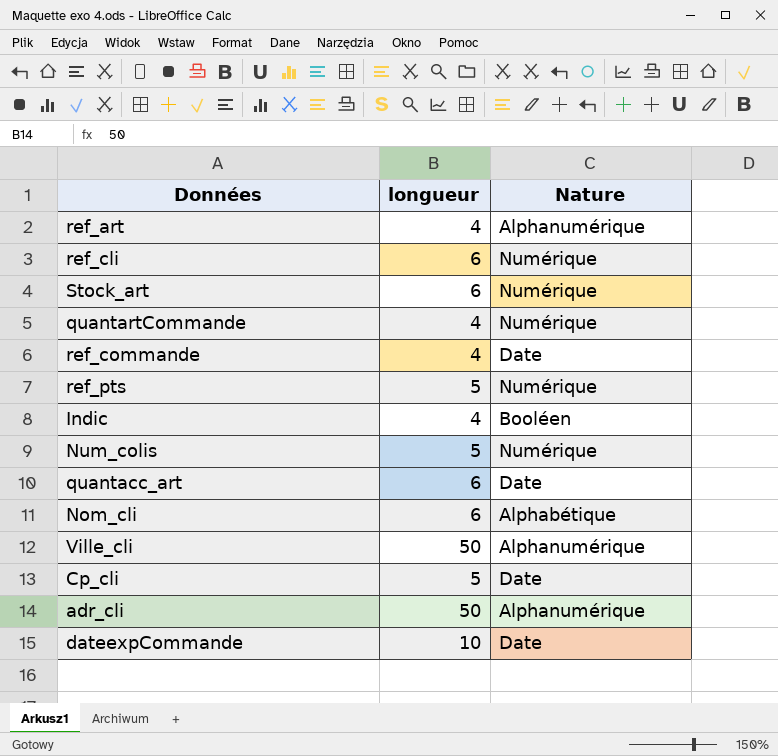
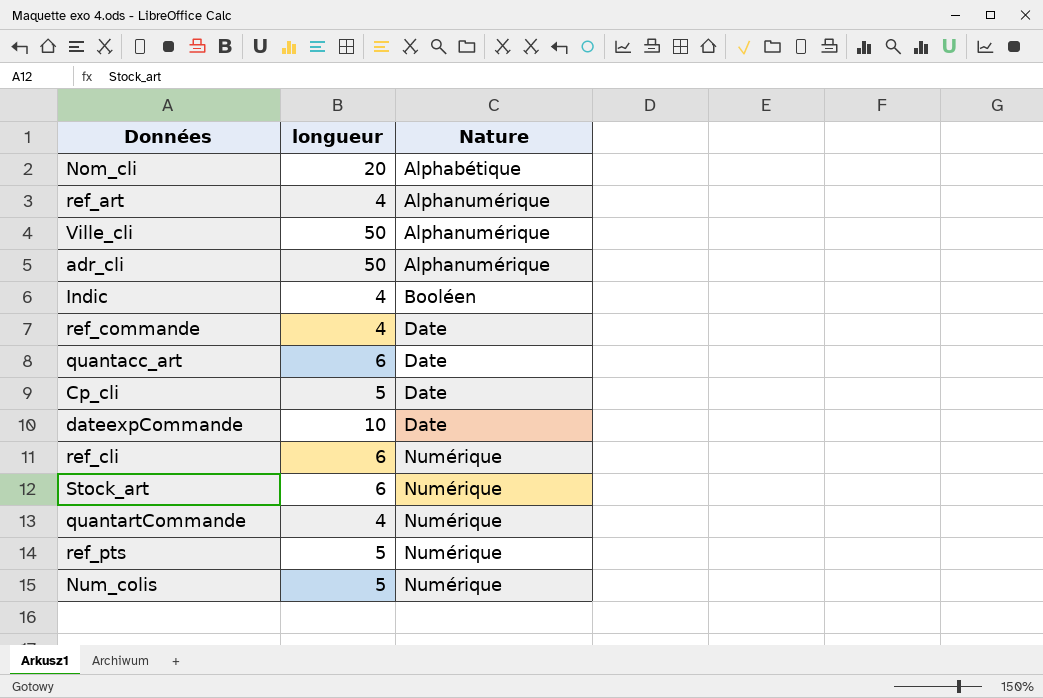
row order: none -> Nature ascending
Nom_cli | longueur: 6 -> 20

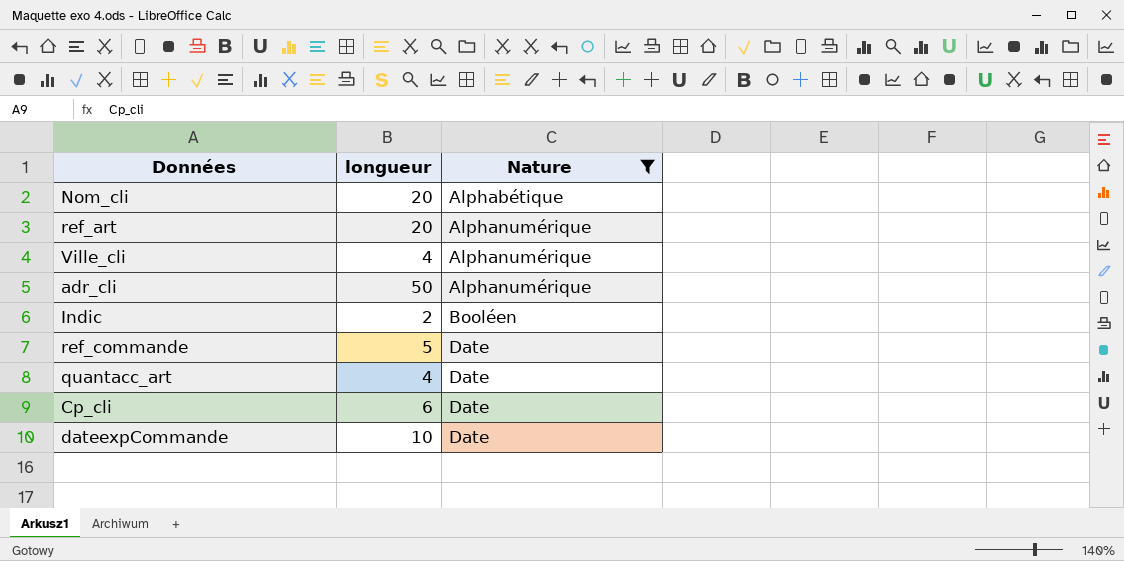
filter: none -> Nature != Numérique
ref_art | longueur: 4 -> 20
Ville_cli | longueur: 50 -> 4
Indic | longueur: 4 -> 2
ref_commande | longueur: 4 -> 5
quantacc_art | longueur: 6 -> 4
Cp_cli | longueur: 5 -> 6

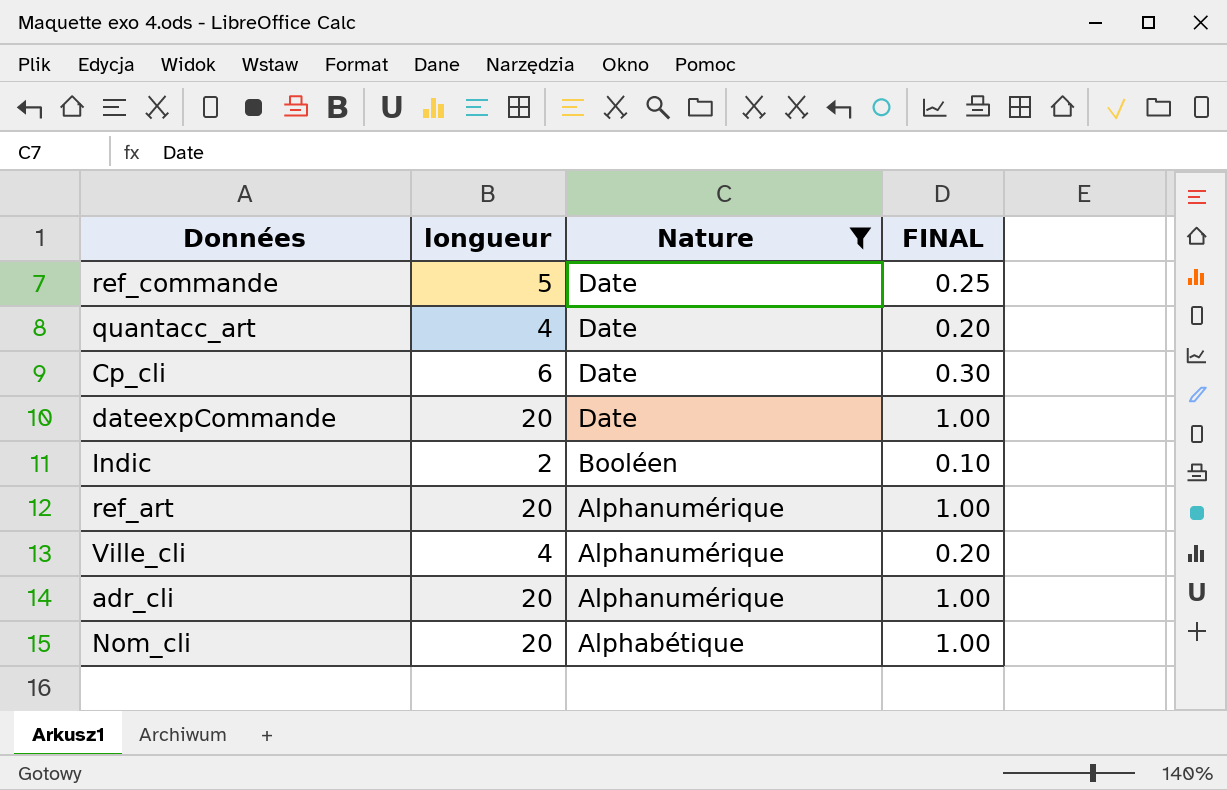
row order: Nature ascending -> Nature descending
column FINAL | formula: none -> [longueur] * 0.05
dateexpCommande | longueur: 10 -> 20
adr_cli | longueur: 50 -> 20

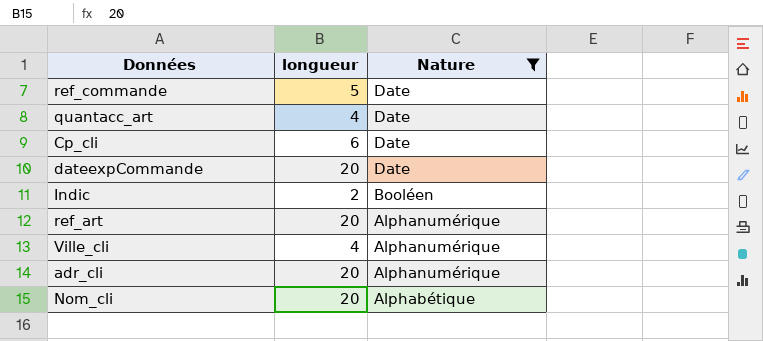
column FINAL | formula: [longueur] * 0.05 -> none

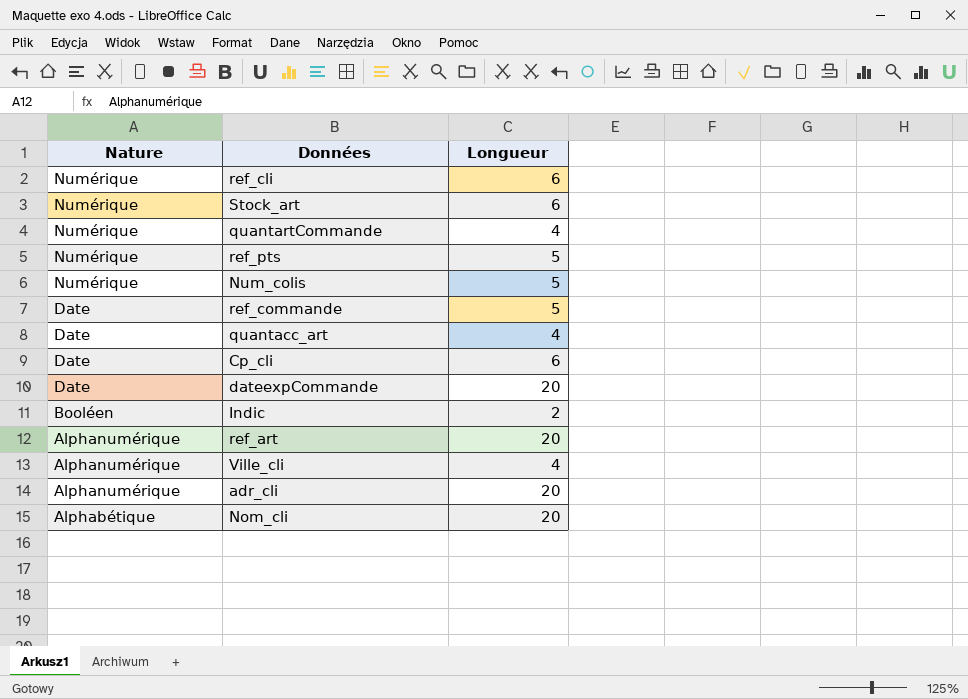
filter: Nature != Numérique -> none
column Nature | position: 3 -> 1
column name: longueur -> Longueur

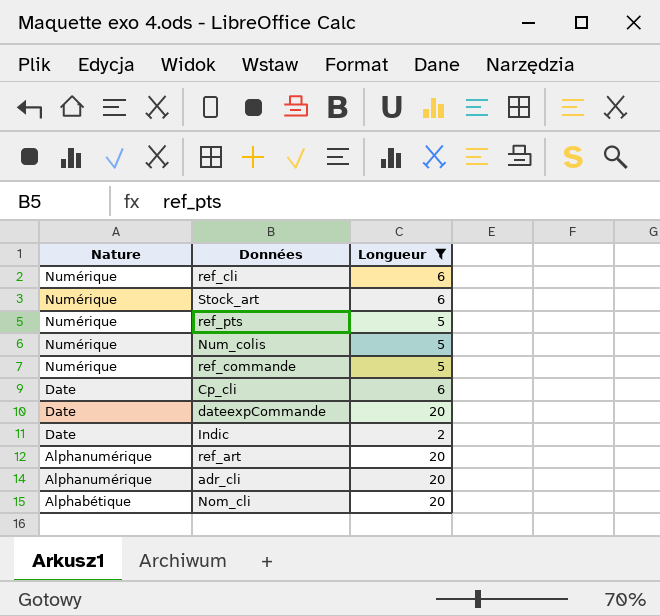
filter: none -> Longueur != 4
ref_commande | Nature: Date -> Numérique
Indic | Nature: Booléen -> Date

